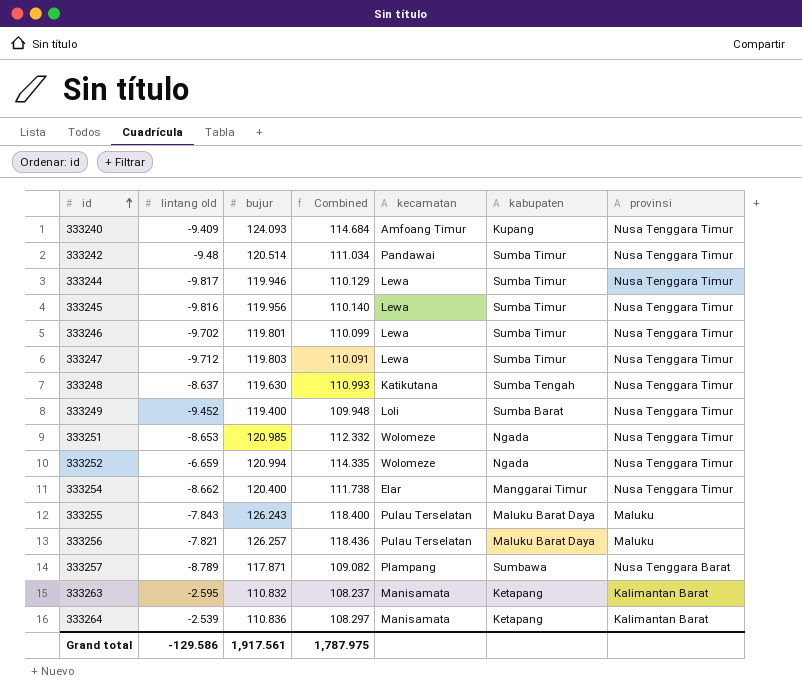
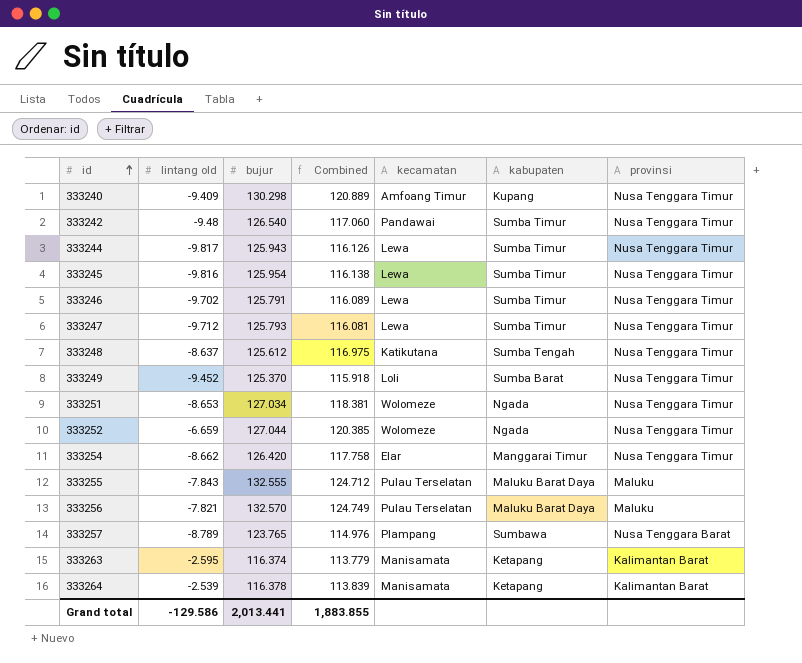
333240 | bujur: 124.093 -> 130.298
333240 | Combined: 114.684 -> 120.889
333242 | bujur: 120.514 -> 126.540
333242 | Combined: 111.034 -> 117.060
333244 | bujur: 119.946 -> 125.943
333244 | Combined: 110.129 -> 116.126
333245 | bujur: 119.956 -> 125.954
333245 | Combined: 110.140 -> 116.138
333246 | bujur: 119.801 -> 125.791
333246 | Combined: 110.099 -> 116.089
333247 | bujur: 119.803 -> 125.793
333247 | Combined: 110.091 -> 116.081
333248 | bujur: 119.630 -> 125.612
333248 | Combined: 110.993 -> 116.975
333249 | bujur: 119.400 -> 125.370
333249 | Combined: 109.948 -> 115.918
333251 | bujur: 120.985 -> 127.034
333251 | Combined: 112.332 -> 118.381
333252 | bujur: 120.994 -> 127.044
333252 | Combined: 114.335 -> 120.385
333254 | bujur: 120.400 -> 126.420
333254 | Combined: 111.738 -> 117.758
333255 | bujur: 126.243 -> 132.555
333255 | Combined: 118.400 -> 124.712
333256 | bujur: 126.257 -> 132.570
333256 | Combined: 118.436 -> 124.749
333257 | bujur: 117.871 -> 123.765
333257 | Combined: 109.082 -> 114.976
333263 | bujur: 110.832 -> 116.374
333263 | Combined: 108.237 -> 113.779
333264 | bujur: 110.836 -> 116.378
333264 | Combined: 108.297 -> 113.839
Grand total | bujur: 1,917.561 -> 2,013.441
Grand total | Combined: 1,787.975 -> 1,883.855

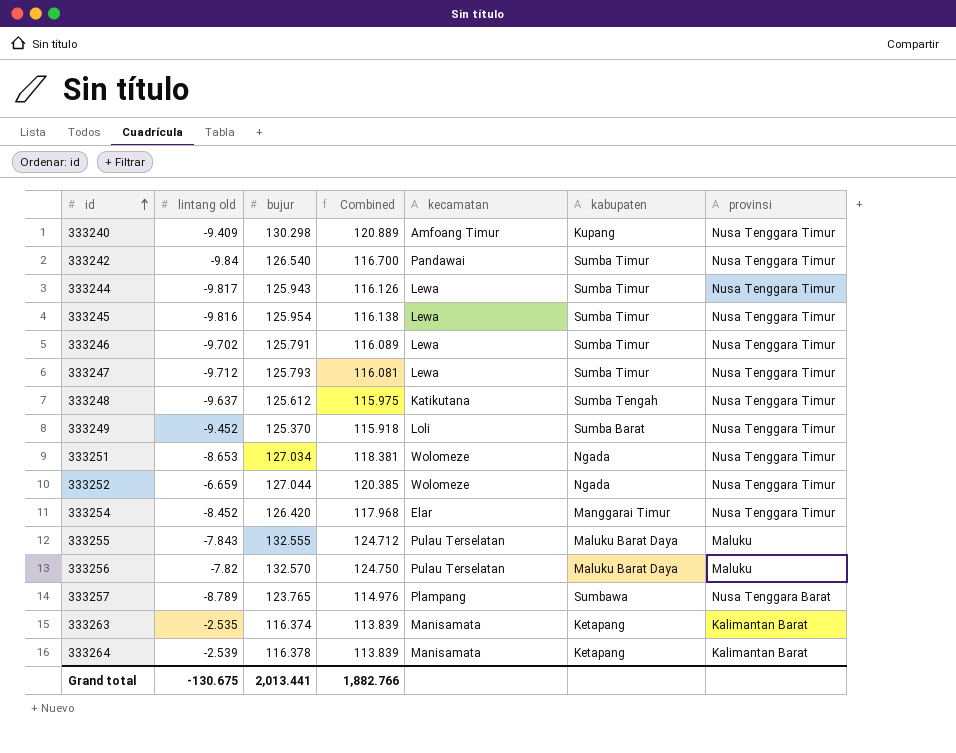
333242 | lintang old: -9.48 -> -9.84
333242 | Combined: 117.060 -> 116.700
333248 | lintang old: -8.637 -> -9.637
333248 | Combined: 116.975 -> 115.975
333254 | lintang old: -8.662 -> -8.452
333254 | Combined: 117.758 -> 117.968
333256 | lintang old: -7.821 -> -7.82
333256 | Combined: 124.749 -> 124.750
333263 | lintang old: -2.595 -> -2.535
333263 | Combined: 113.779 -> 113.839
Grand total | lintang old: -129.586 -> -130.675
Grand total | Combined: 1,883.855 -> 1,882.766

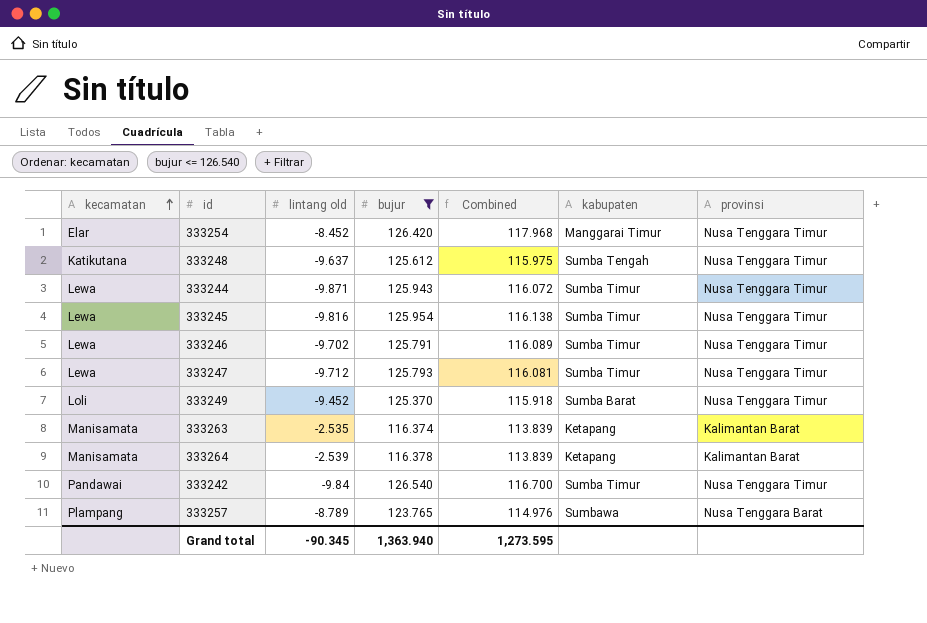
filter: none -> bujur <= 126.540
row order: id ascending -> kecamatan ascending
column kecamatan | position: 5 -> 1
333244 | lintang old: -9.817 -> -9.871
333244 | Combined: 116.126 -> 116.072
Grand total | lintang old: -130.675 -> -90.345
Grand total | bujur: 2,013.441 -> 1,363.940
Grand total | Combined: 1,882.766 -> 1,273.595

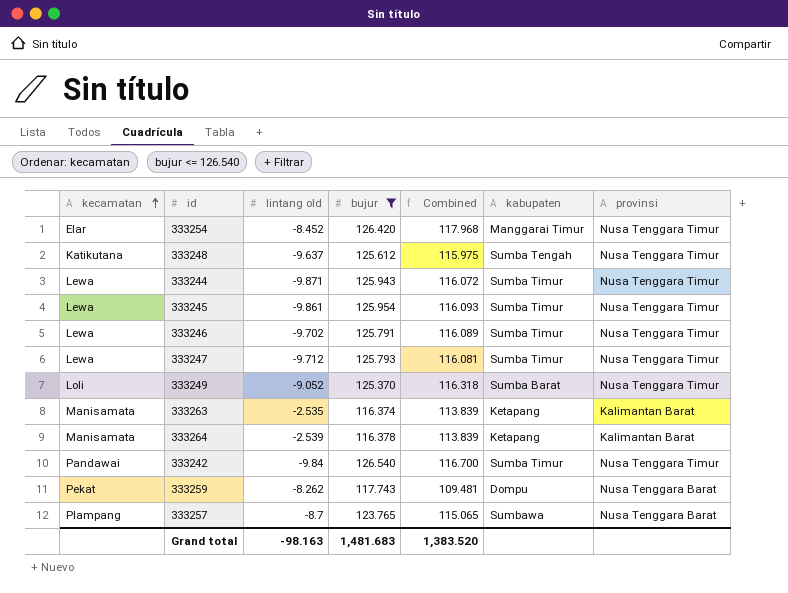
333245 | lintang old: -9.816 -> -9.861
333245 | Combined: 116.138 -> 116.093
333249 | lintang old: -9.452 -> -9.052
333249 | Combined: 115.918 -> 116.318
row 333259: none -> Pekat | -8.262 | 117.743 | 109.481 | Dompu | Nusa Tenggara Barat
333257 | lintang old: -8.789 -> -8.7
333257 | Combined: 114.976 -> 115.065
Grand total | lintang old: -90.345 -> -98.163
Grand total | bujur: 1,363.940 -> 1,481.683
Grand total | Combined: 1,273.595 -> 1,383.520

